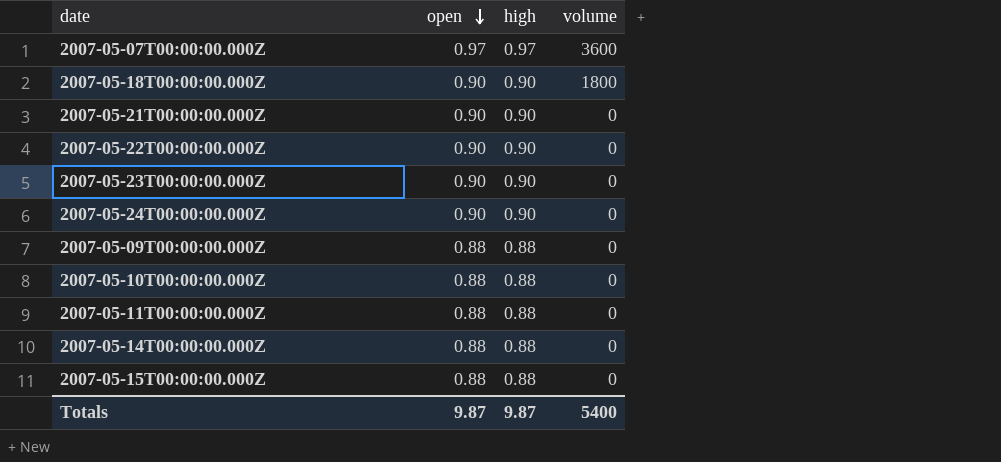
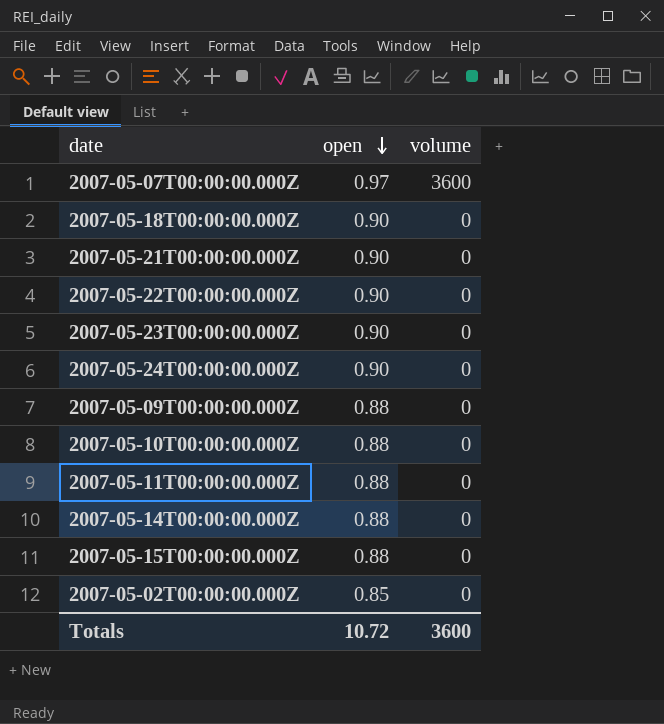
column high | position: 3 -> none
2007-05-18T00:00:00.000Z | volume: 1800 -> 0
row 2007-05-02T00:00:00.000Z: none -> 0.85 | 0
Totals | open: 9.87 -> 10.72
Totals | volume: 5400 -> 3600

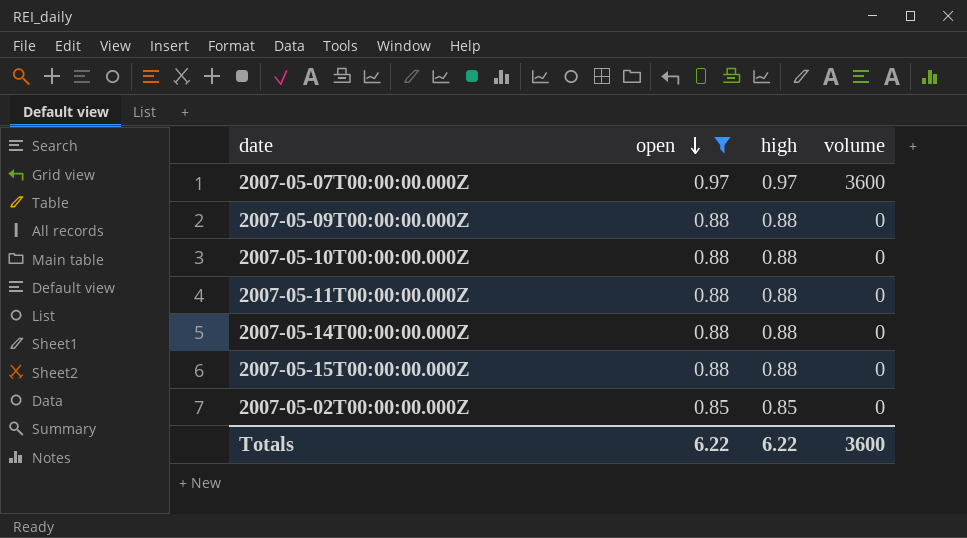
filter: none -> open != 0.90
column high | position: none -> 3
Totals | open: 10.72 -> 6.22

